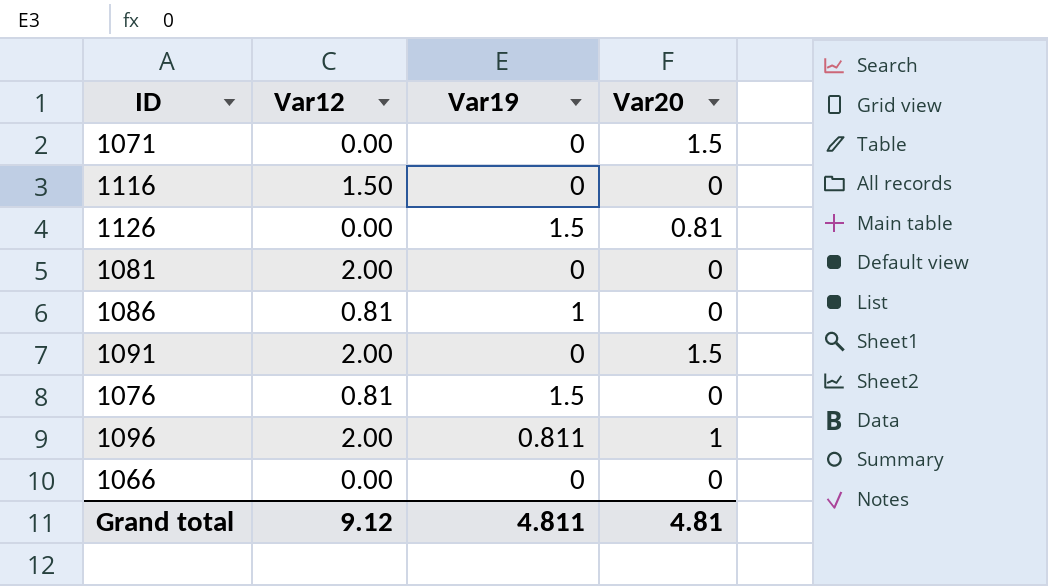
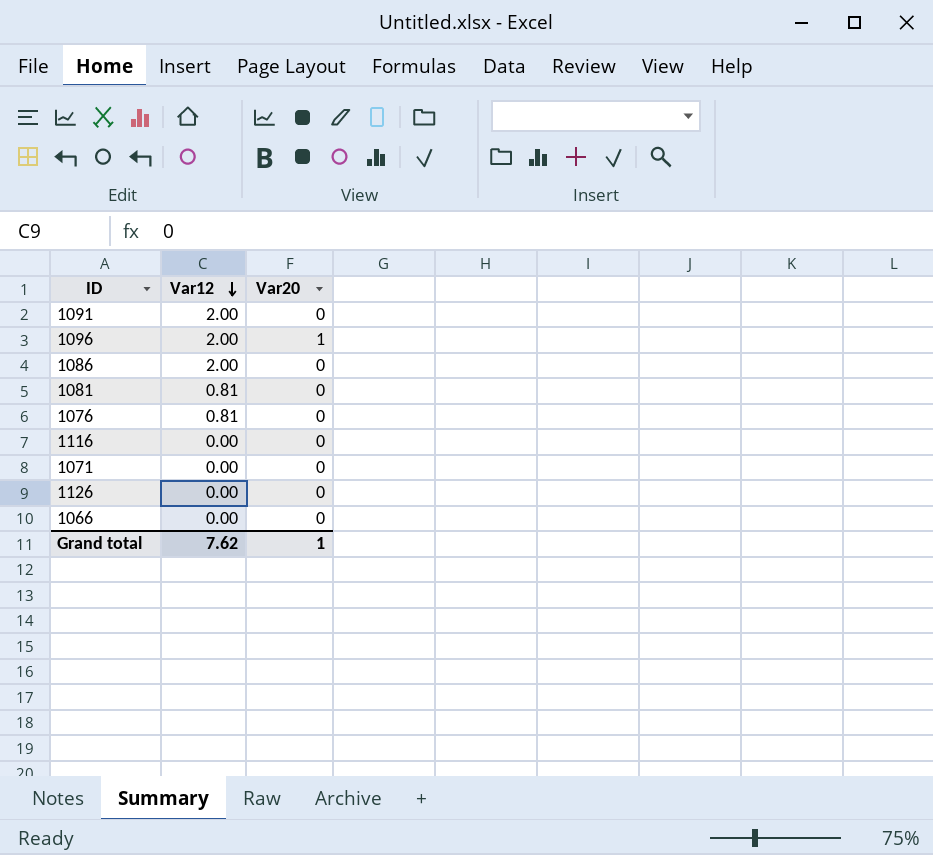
row order: none -> Var12 descending
column Var19 | position: 3 -> none
1091 | Var20: 1.5 -> 0
1086 | Var12: 0.81 -> 2.00
1081 | Var12: 2.00 -> 0.81
1116 | Var12: 1.50 -> 0.00
1071 | Var20: 1.5 -> 0
1126 | Var20: 0.81 -> 0
Grand total | Var12: 9.12 -> 7.62
Grand total | Var20: 4.81 -> 1

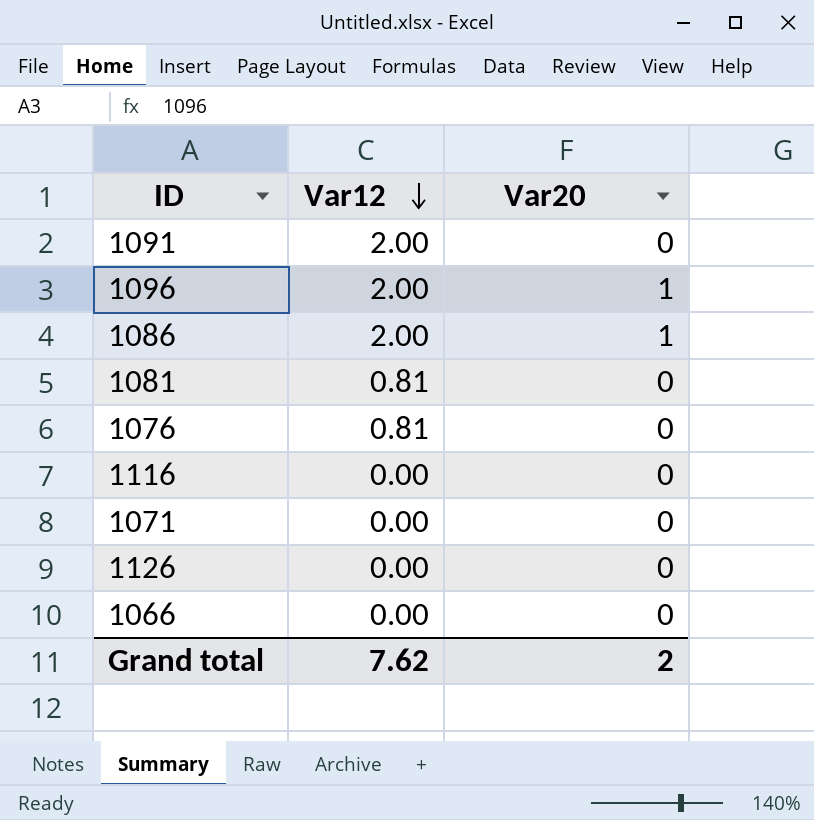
1086 | Var20: 0 -> 1
Grand total | Var20: 1 -> 2

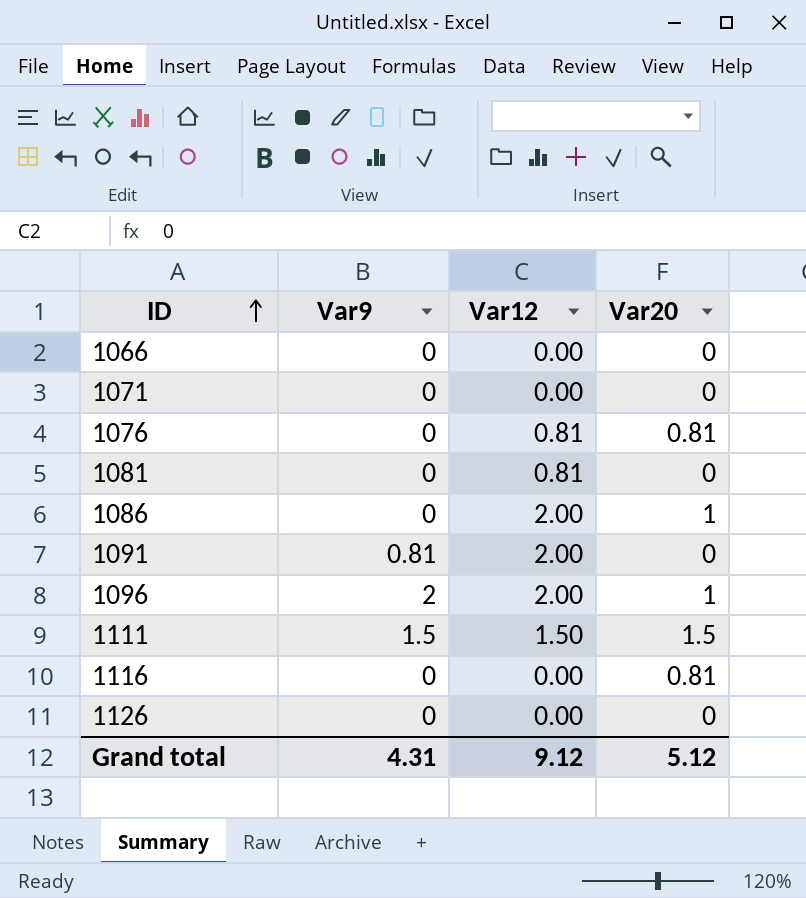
row order: Var12 descending -> ID ascending
column Var9 | position: none -> 2
1076 | Var20: 0 -> 0.81
row 1111: none -> 1.5 | 1.50 | 1.5
1116 | Var20: 0 -> 0.81
Grand total | Var12: 7.62 -> 9.12
Grand total | Var20: 2 -> 5.12

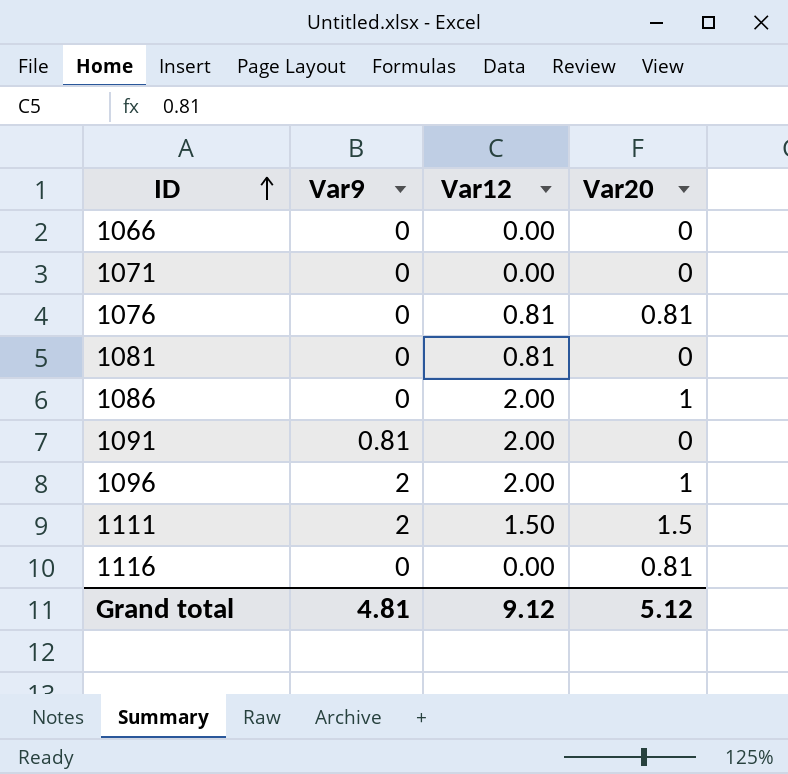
row 1126: 0 | 0.00 | 0 -> none
1111 | Var9: 1.5 -> 2
Grand total | Var9: 4.31 -> 4.81

